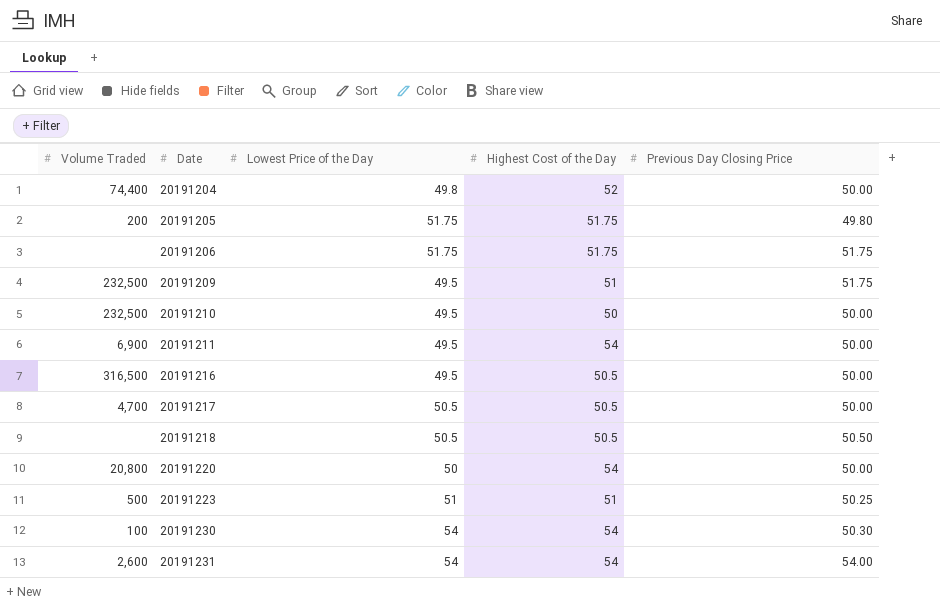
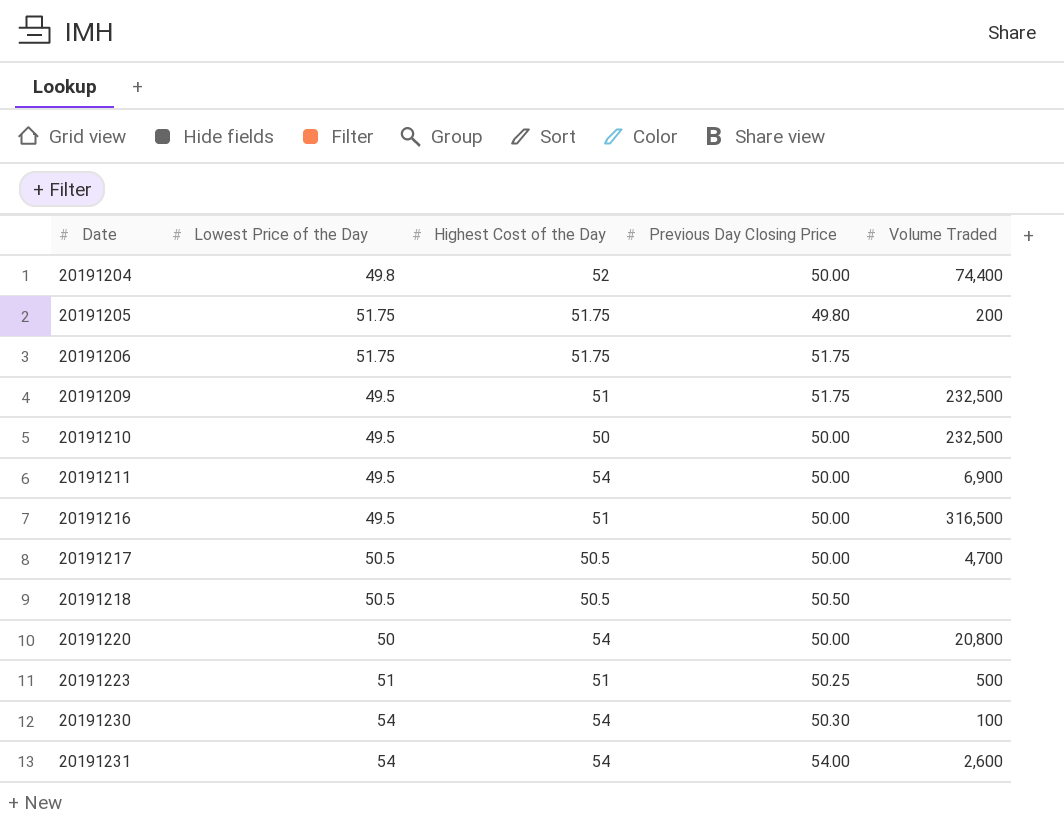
column Volume Traded | position: 1 -> 5
20191216 | Highest Cost of the Day: 50.5 -> 51

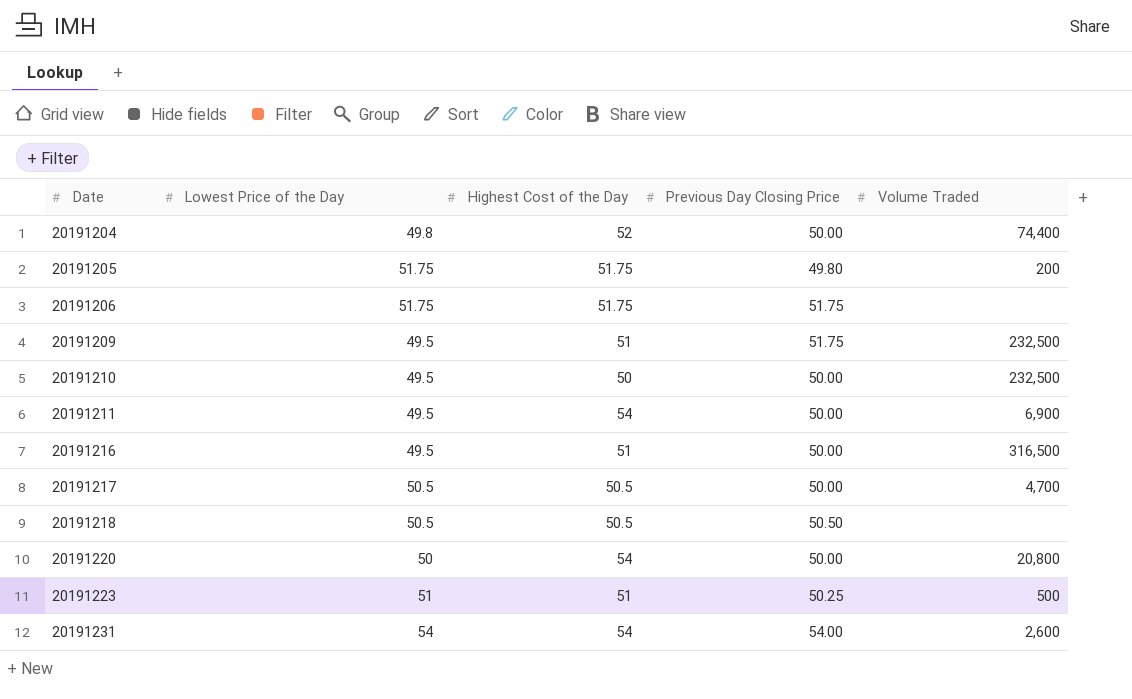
row 20191230: 54 | 54 | 50.30 | 100 -> none

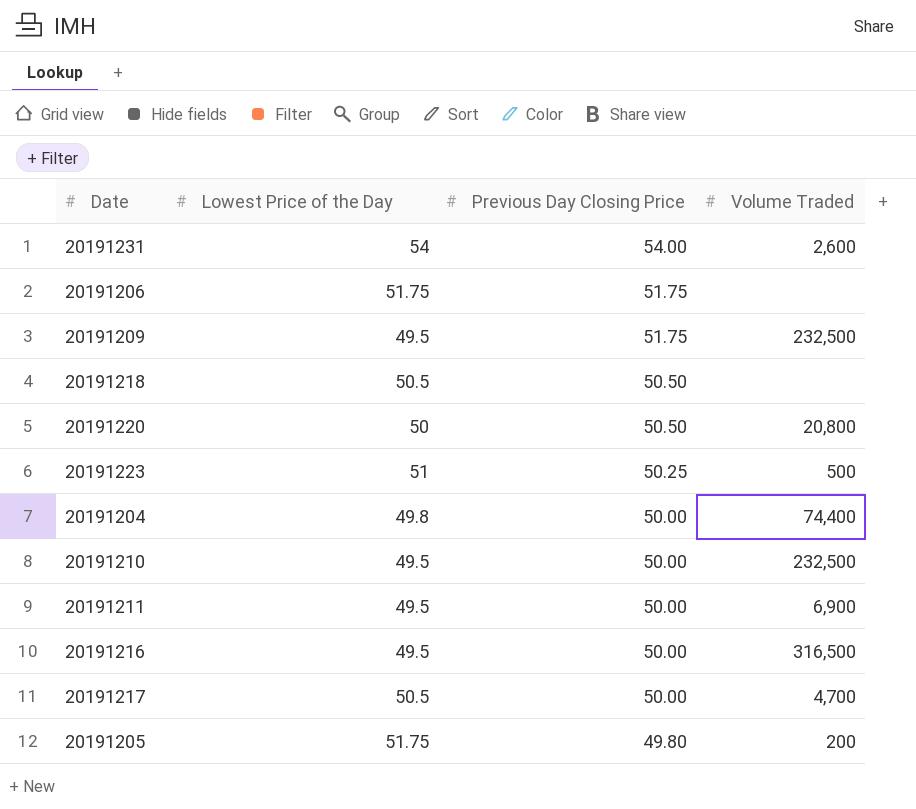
row order: Date ascending -> Previous Day Closing Price descending
column Highest Cost of the Day | position: 3 -> none
20191220 | Previous Day Closing Price: 50.00 -> 50.50

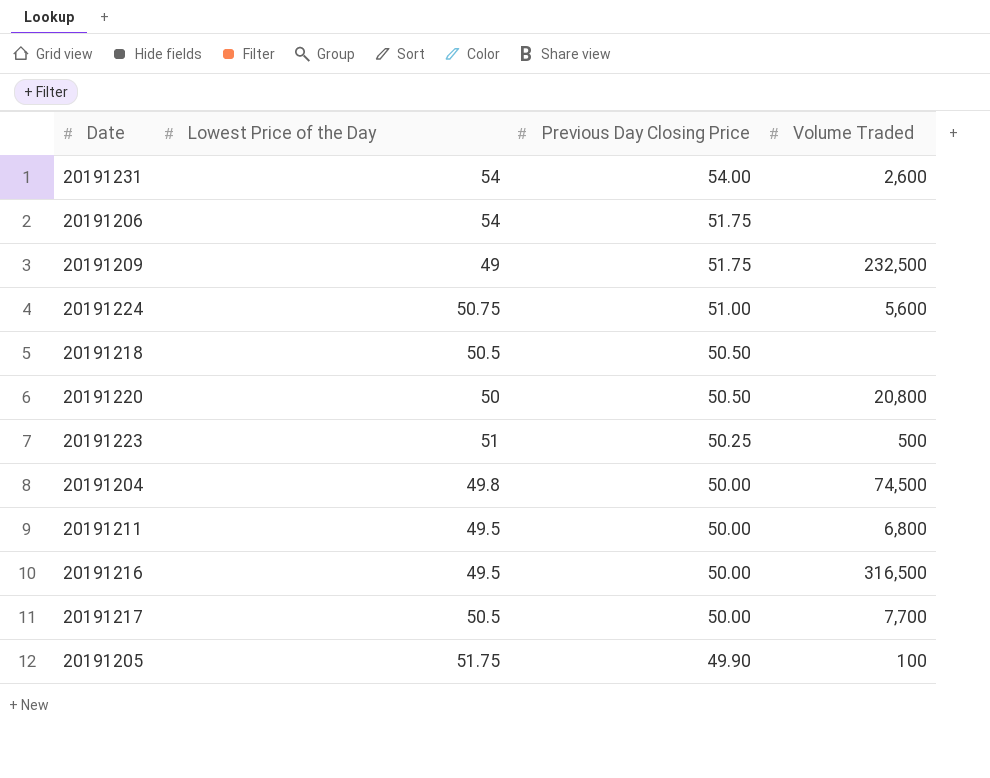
row 20191210: 49.5 | 50.00 | 232,500 -> none
20191206 | Lowest Price of the Day: 51.75 -> 54
20191209 | Lowest Price of the Day: 49.5 -> 49
row 20191224: none -> 50.75 | 51.00 | 5,600
20191204 | Volume Traded: 74,400 -> 74,500
20191211 | Volume Traded: 6,900 -> 6,800
20191217 | Volume Traded: 4,700 -> 7,700
20191205 | Previous Day Closing Price: 49.80 -> 49.90
20191205 | Volume Traded: 200 -> 100

